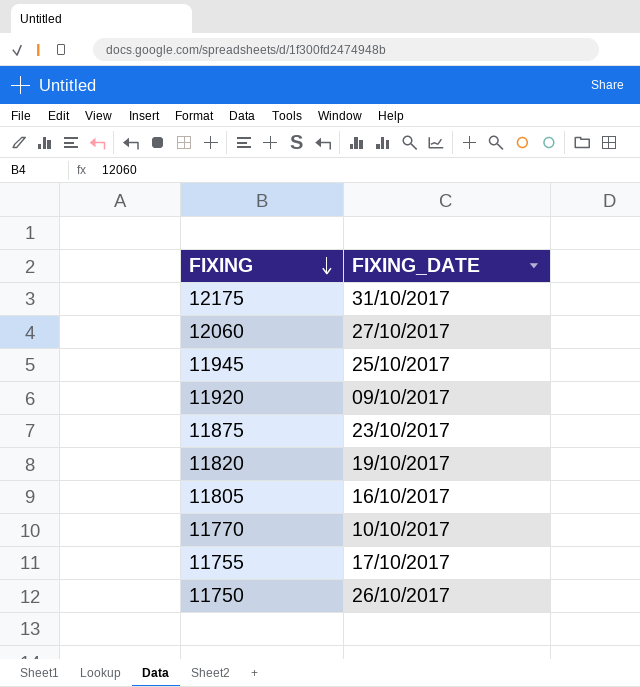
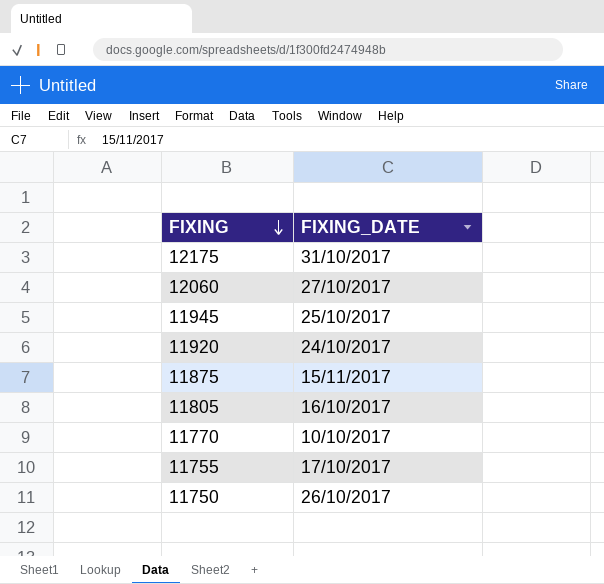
row 11820: 19/10/2017 -> none
11920 | FIXING_DATE: 09/10/2017 -> 24/10/2017
11875 | FIXING_DATE: 23/10/2017 -> 15/11/2017

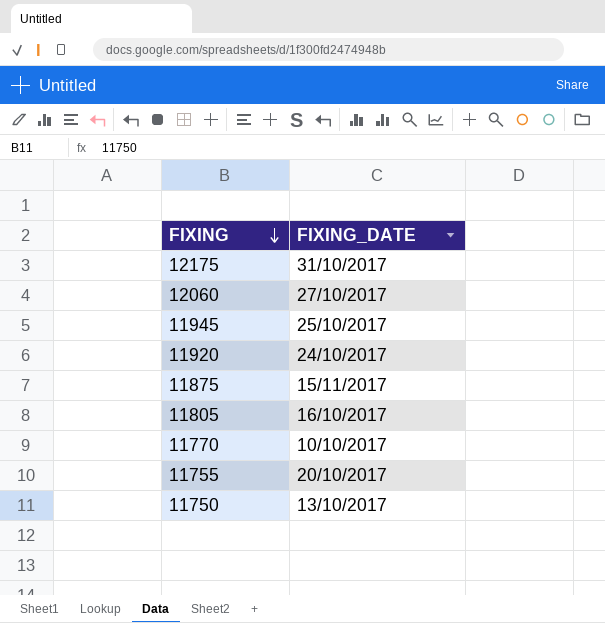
11755 | FIXING_DATE: 17/10/2017 -> 20/10/2017
11750 | FIXING_DATE: 26/10/2017 -> 13/10/2017

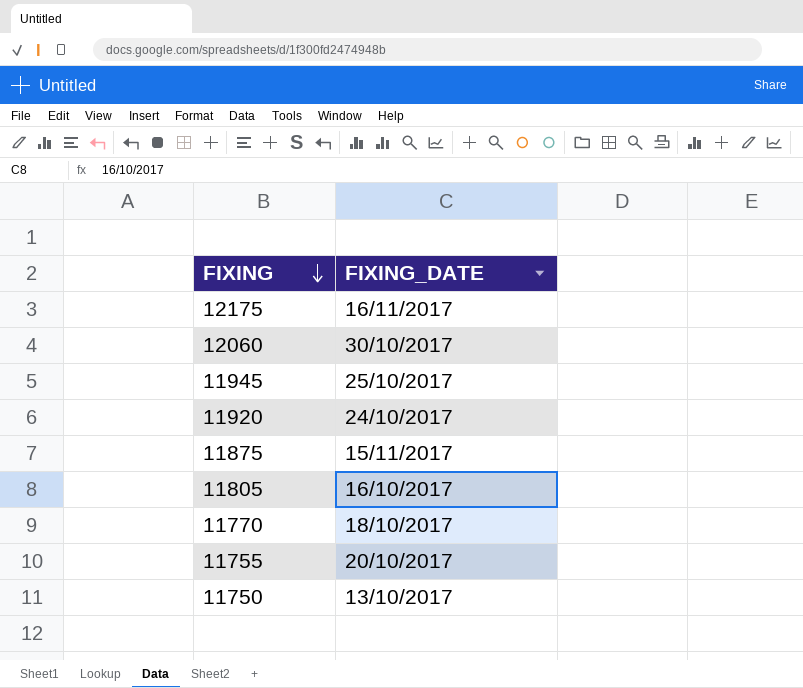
12175 | FIXING_DATE: 31/10/2017 -> 16/11/2017
12060 | FIXING_DATE: 27/10/2017 -> 30/10/2017
11770 | FIXING_DATE: 10/10/2017 -> 18/10/2017

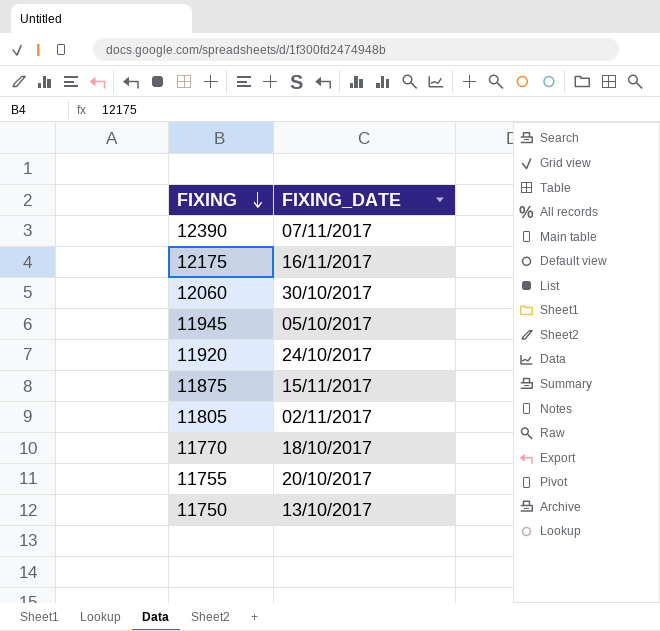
row 12390: none -> 07/11/2017
11945 | FIXING_DATE: 25/10/2017 -> 05/10/2017
11805 | FIXING_DATE: 16/10/2017 -> 02/11/2017

